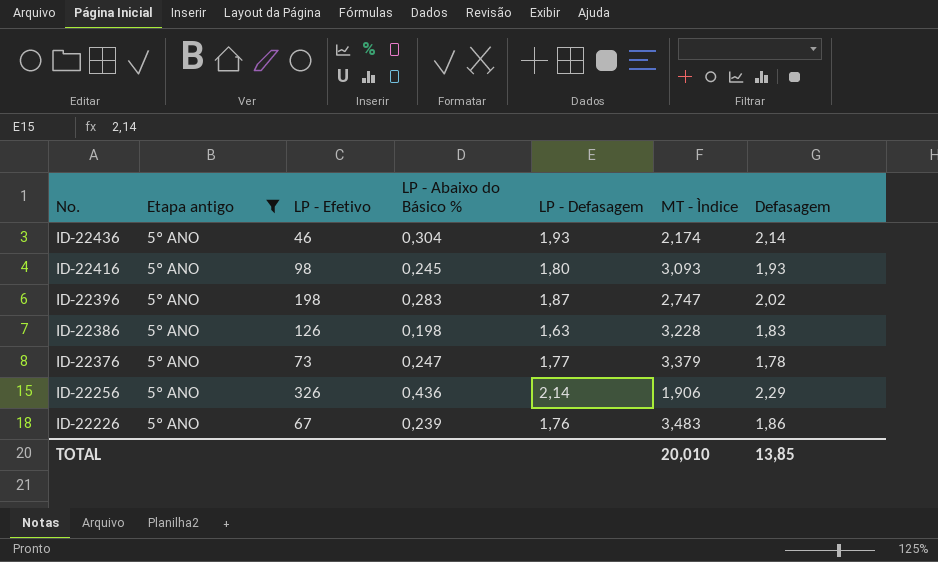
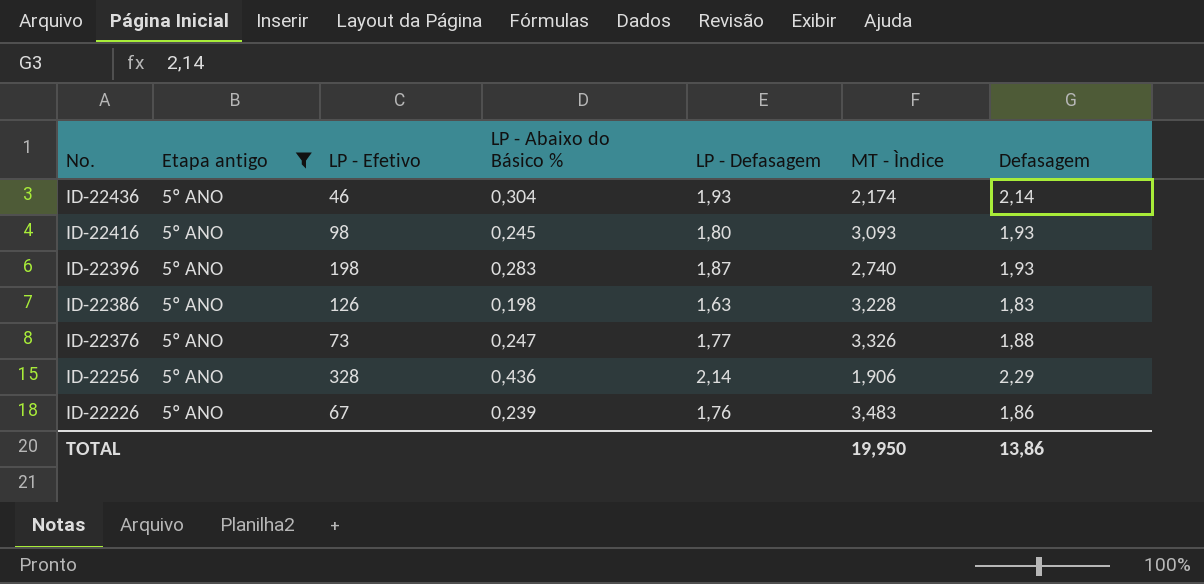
ID-22396 | MT - Ìndice: 2,747 -> 2,740
ID-22396 | Defasagem: 2,02 -> 1,93
ID-22376 | MT - Ìndice: 3,379 -> 3,326
ID-22376 | Defasagem: 1,78 -> 1,88
ID-22256 | LP - Efetivo: 326 -> 328
TOTAL | MT - Ìndice: 20,010 -> 19,950
TOTAL | Defasagem: 13,85 -> 13,86

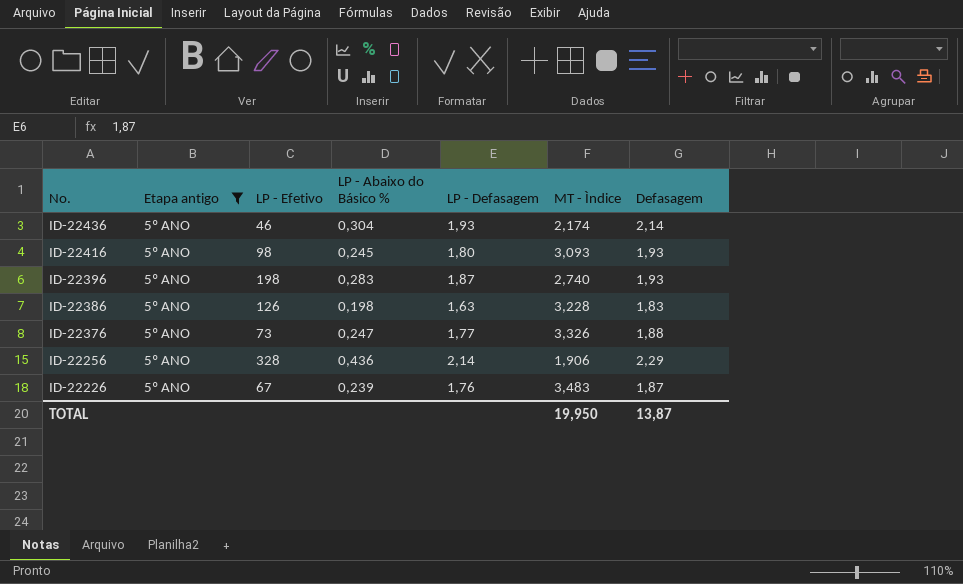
ID-22226 | Defasagem: 1,86 -> 1,87
TOTAL | Defasagem: 13,86 -> 13,87

